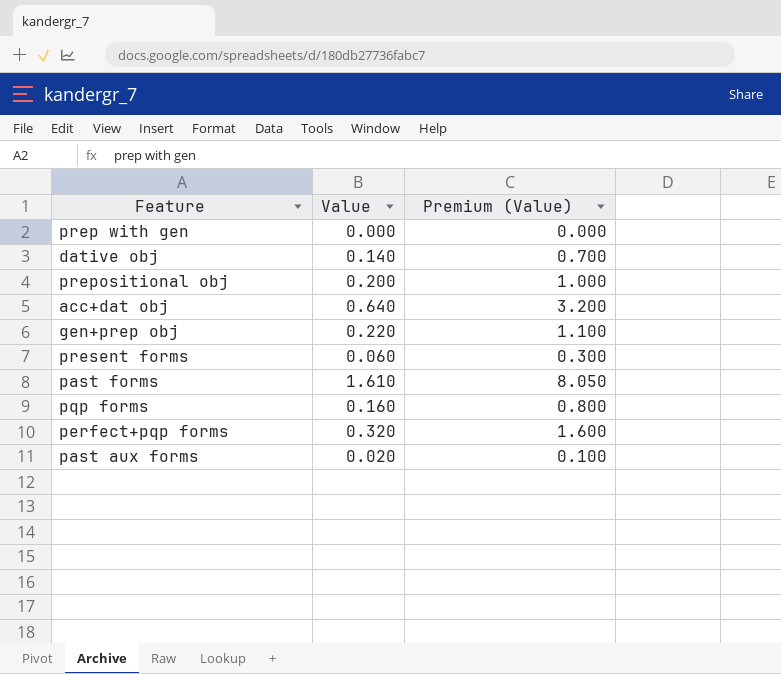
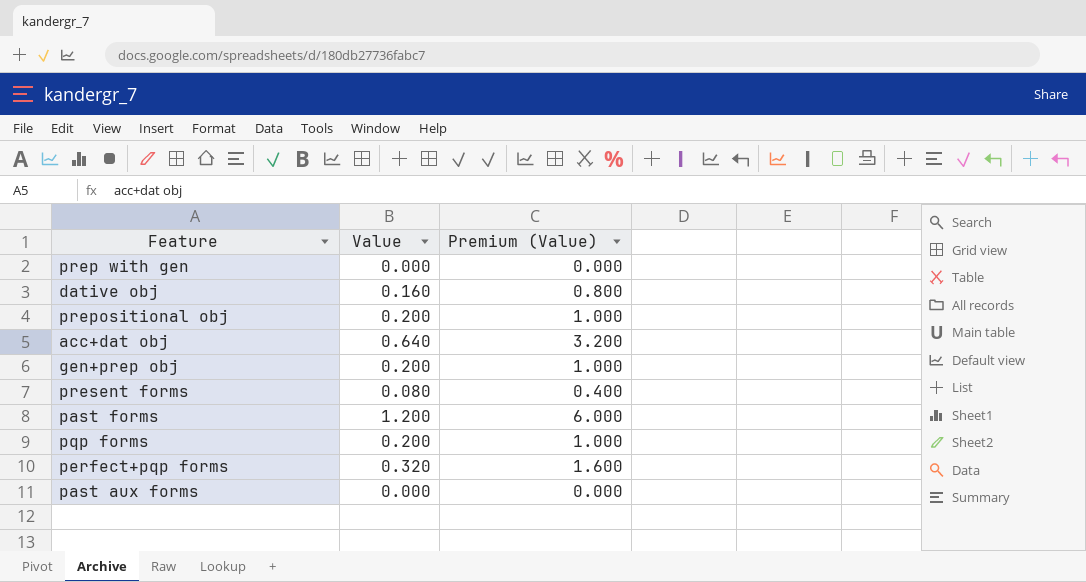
dative obj | Value: 0.140 -> 0.160
dative obj | Premium (Value): 0.700 -> 0.800
gen+prep obj | Value: 0.220 -> 0.200
gen+prep obj | Premium (Value): 1.100 -> 1.000
present forms | Value: 0.060 -> 0.080
present forms | Premium (Value): 0.300 -> 0.400
past forms | Value: 1.610 -> 1.200
past forms | Premium (Value): 8.050 -> 6.000
pqp forms | Value: 0.160 -> 0.200
pqp forms | Premium (Value): 0.800 -> 1.000
past aux forms | Value: 0.020 -> 0.000
past aux forms | Premium (Value): 0.100 -> 0.000

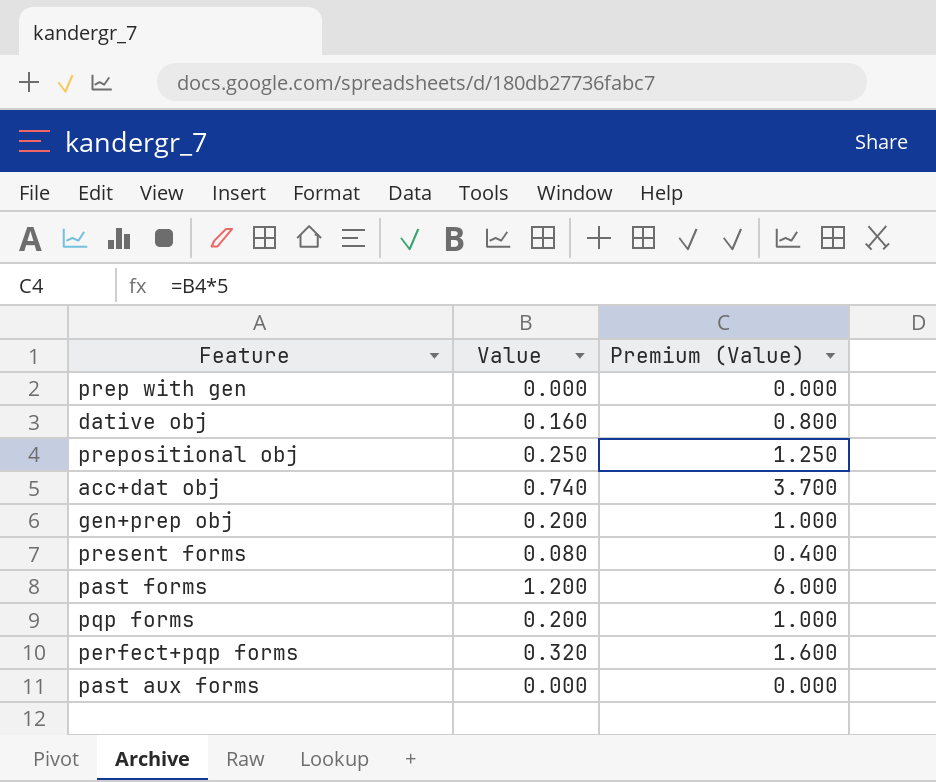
prepositional obj | Value: 0.200 -> 0.250
prepositional obj | Premium (Value): 1.000 -> 1.250
acc+dat obj | Value: 0.640 -> 0.740
acc+dat obj | Premium (Value): 3.200 -> 3.700

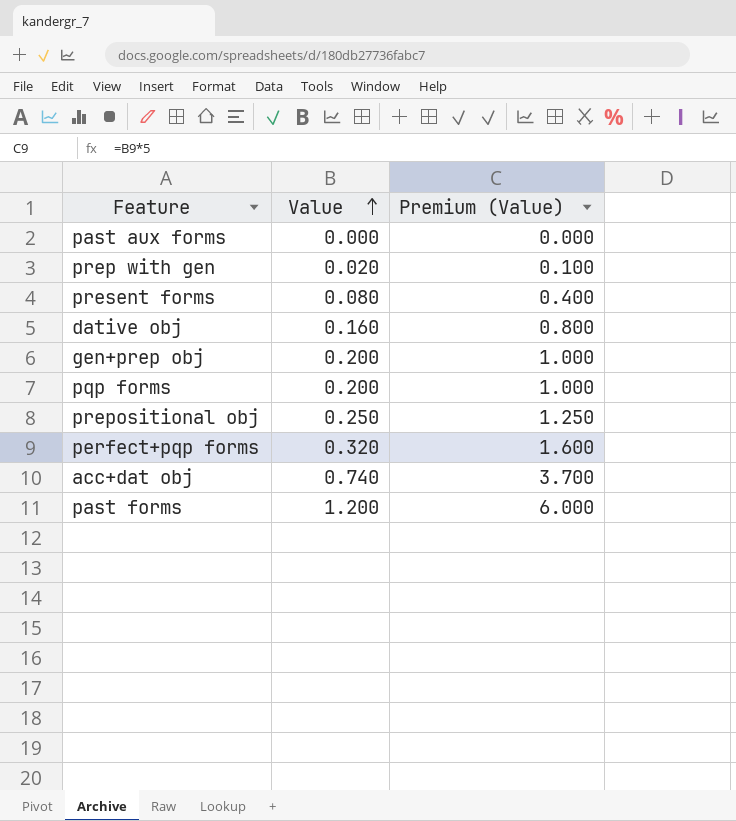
row order: none -> Value ascending
prep with gen | Value: 0.000 -> 0.020
prep with gen | Premium (Value): 0.000 -> 0.100

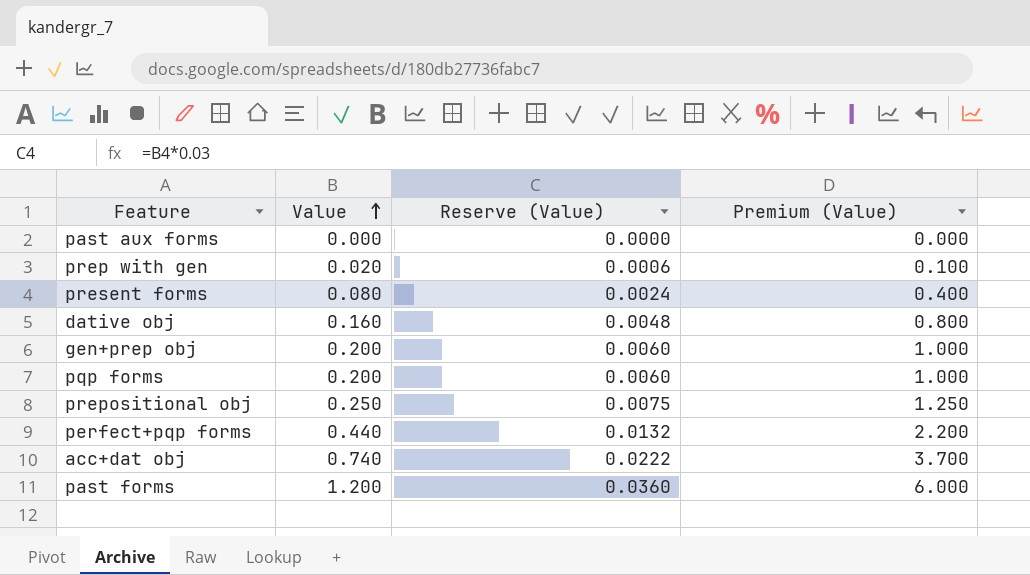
column Reserve (Value) | formula: none -> [Value] * 0.03
perfect+pqp forms | Value: 0.320 -> 0.440
perfect+pqp forms | Premium (Value): 1.600 -> 2.200

